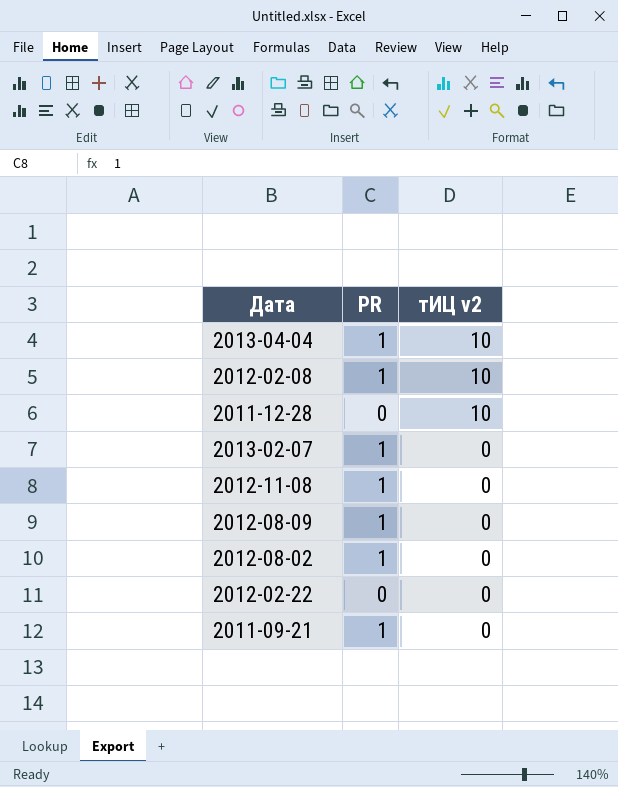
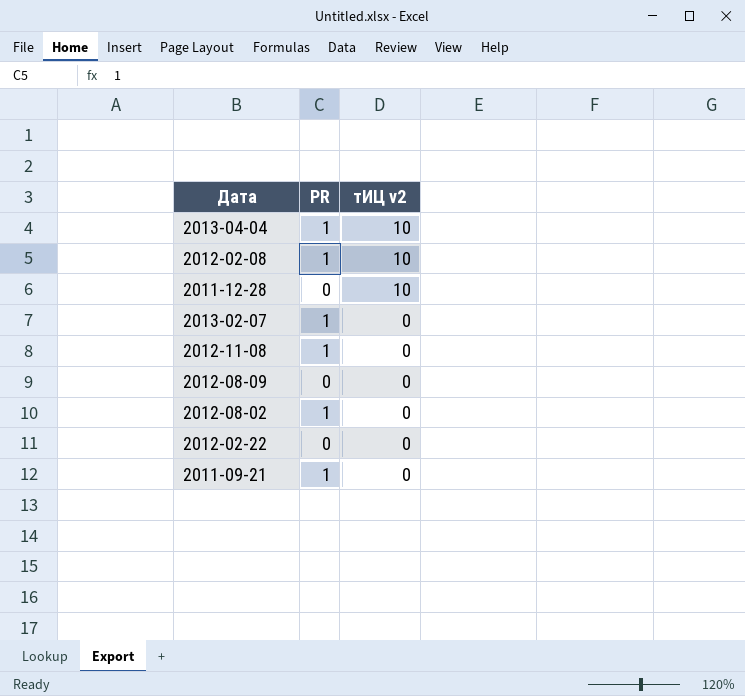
2012-08-09 | PR: 1 -> 0

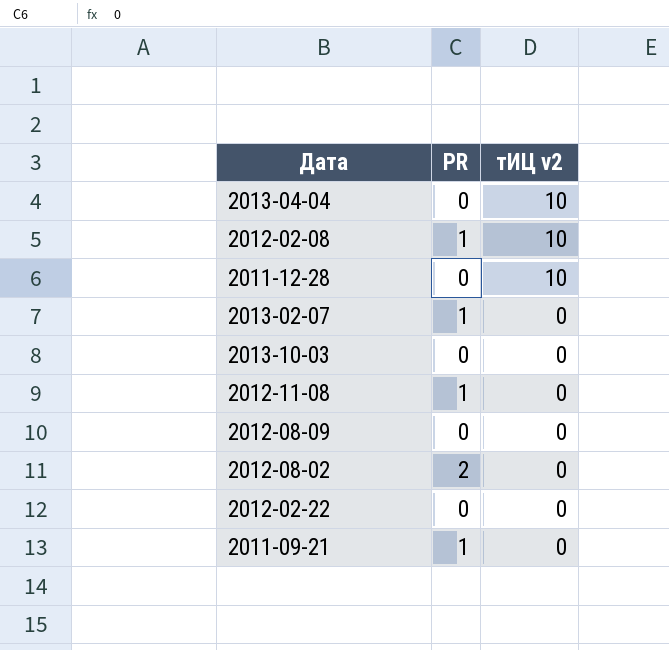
2013-04-04 | PR: 1 -> 0
row 2013-10-03: none -> 0 | 0
2012-08-02 | PR: 1 -> 2

